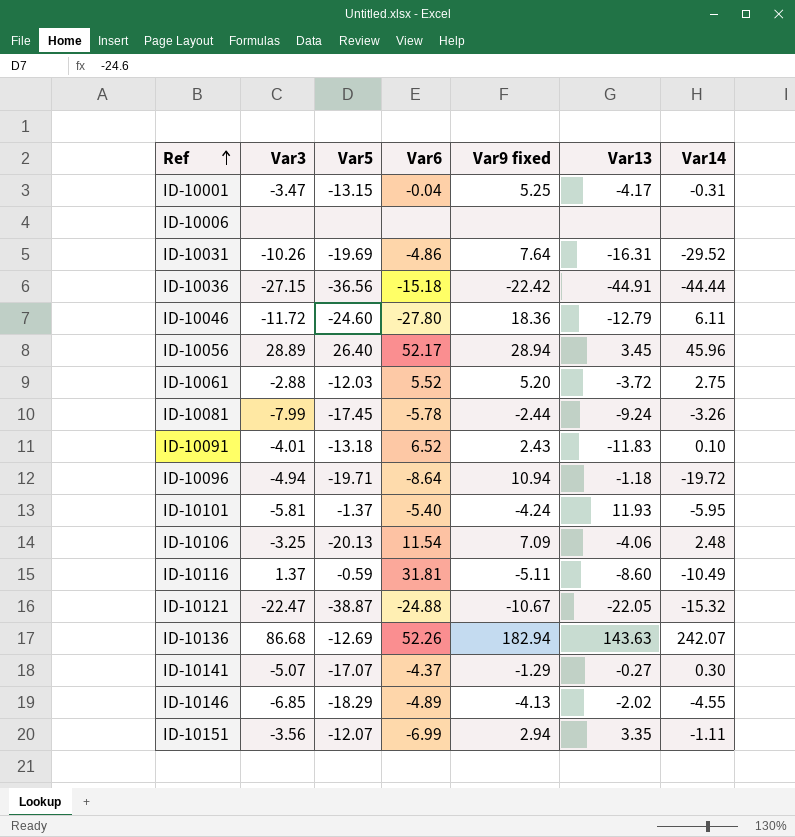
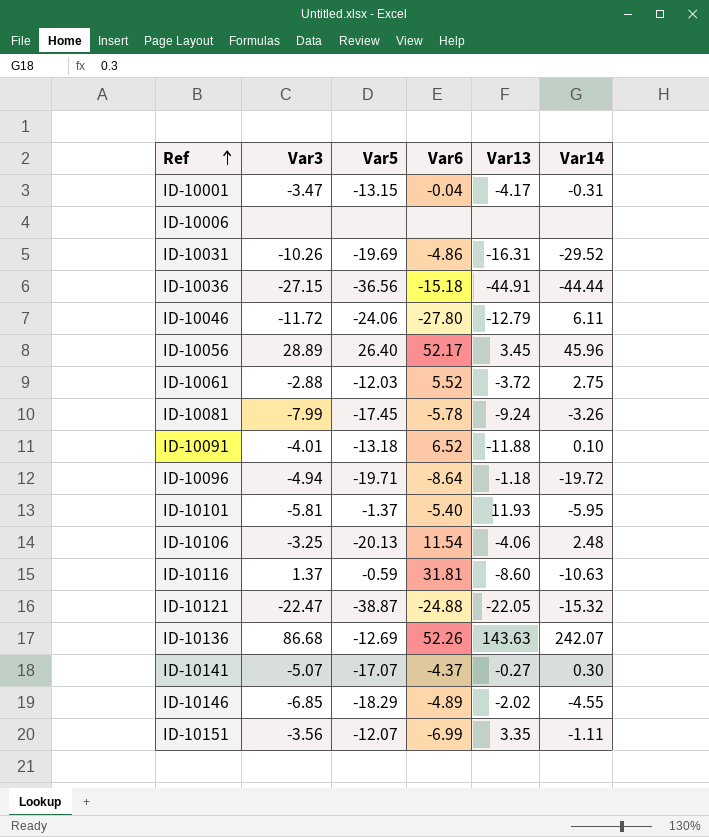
column Var9 fixed | position: 5 -> none
ID-10046 | Var5: -24.60 -> -24.06
ID-10091 | Var13: -11.83 -> -11.88
ID-10116 | Var14: -10.49 -> -10.63

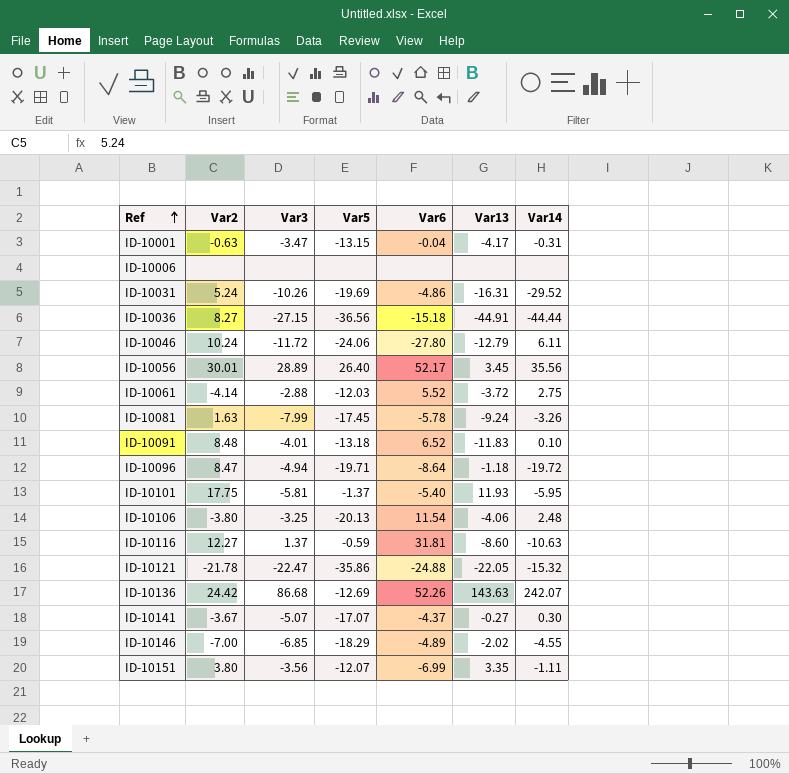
column Var2 | position: none -> 2
ID-10056 | Var14: 45.96 -> 35.56
ID-10091 | Var13: -11.88 -> -11.83
ID-10121 | Var5: -38.87 -> -35.86

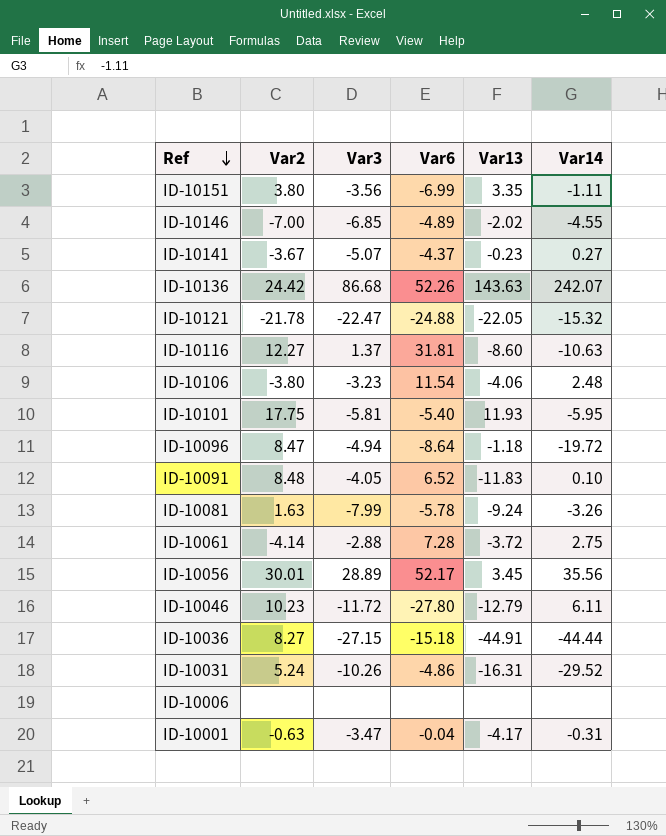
row order: Ref ascending -> Ref descending
column Var5 | position: 4 -> none
ID-10141 | Var13: -0.27 -> -0.23
ID-10141 | Var14: 0.30 -> 0.27
ID-10106 | Var3: -3.25 -> -3.23
ID-10091 | Var3: -4.01 -> -4.05
ID-10061 | Var6: 5.52 -> 7.28
ID-10046 | Var2: 10.24 -> 10.23

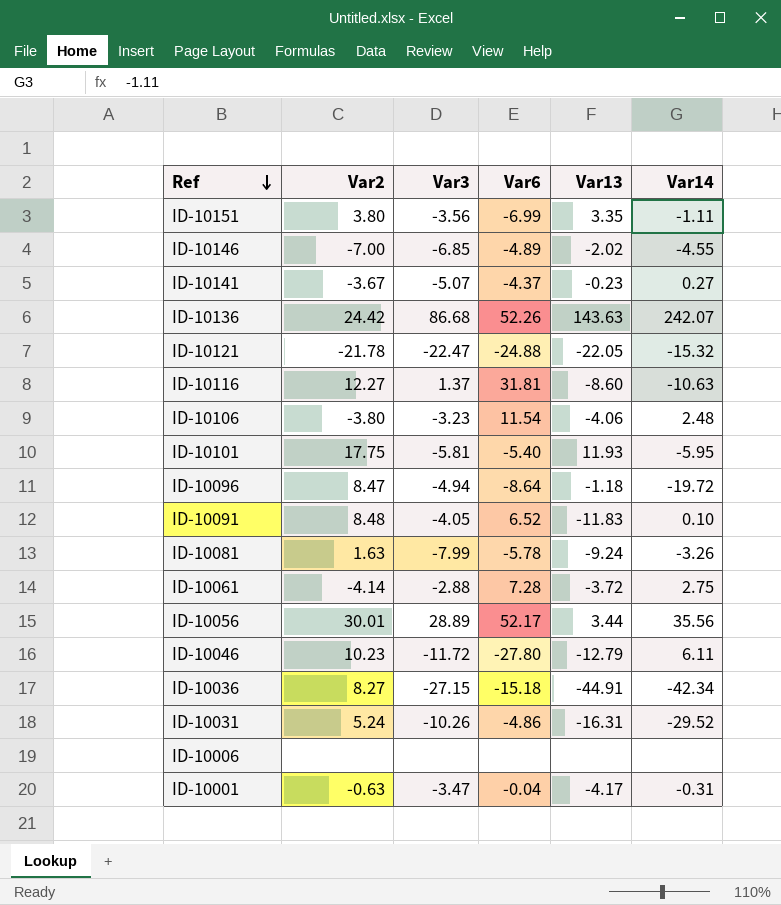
ID-10056 | Var13: 3.45 -> 3.44
ID-10036 | Var14: -44.44 -> -42.34

